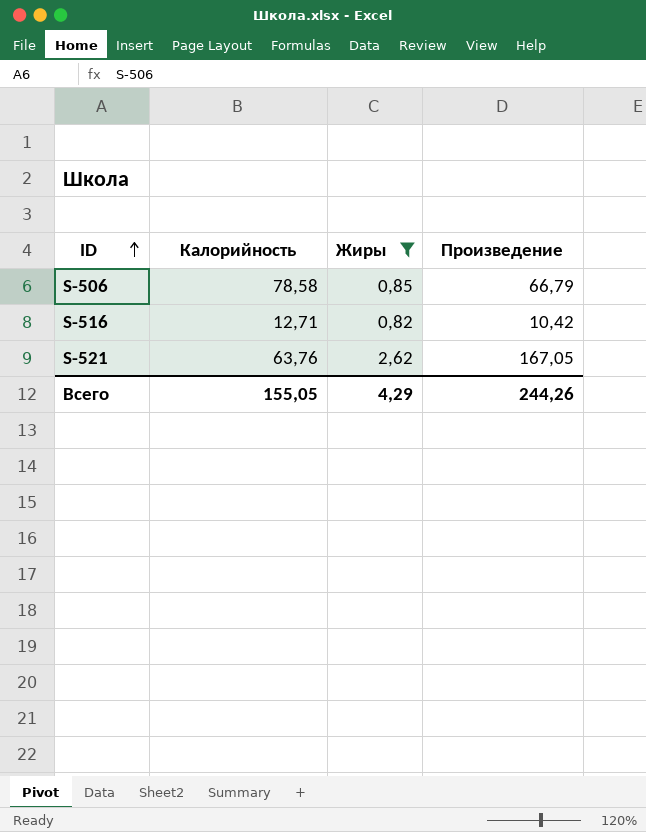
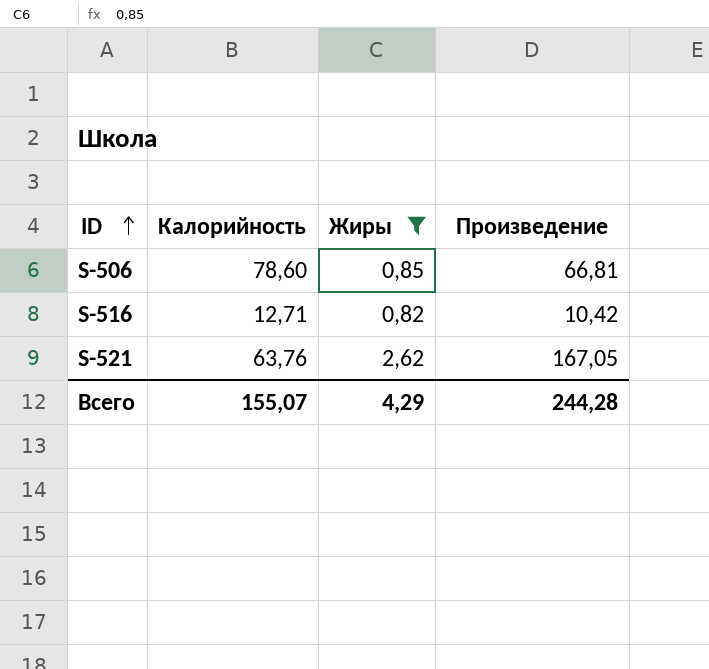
S-506 | Калорийность: 78,58 -> 78,60
S-506 | Произведение: 66,79 -> 66,81
Всего | Калорийность: 155,05 -> 155,07
Всего | Произведение: 244,26 -> 244,28

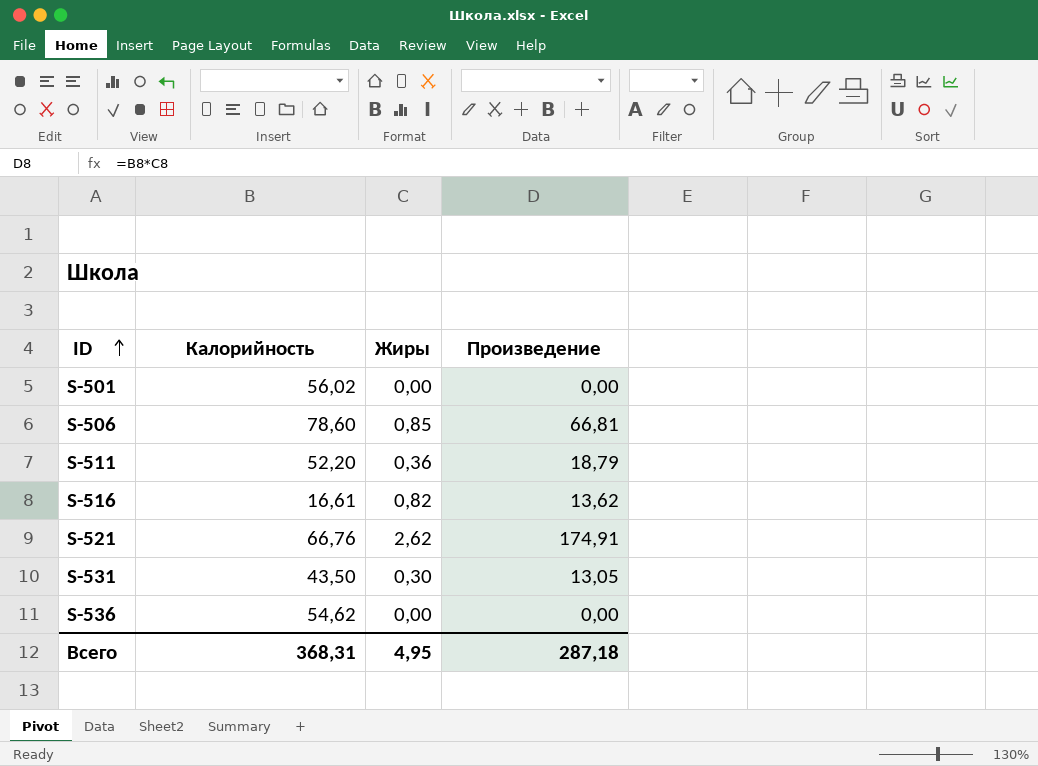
filter: Жиры >= 0,82 -> none
S-516 | Калорийность: 12,71 -> 16,61
S-516 | Произведение: 10,42 -> 13,62
S-521 | Калорийность: 63,76 -> 66,76
S-521 | Произведение: 167,05 -> 174,91
Всего | Калорийность: 155,07 -> 368,31
Всего | Жиры: 4,29 -> 4,95
Всего | Произведение: 244,28 -> 287,18

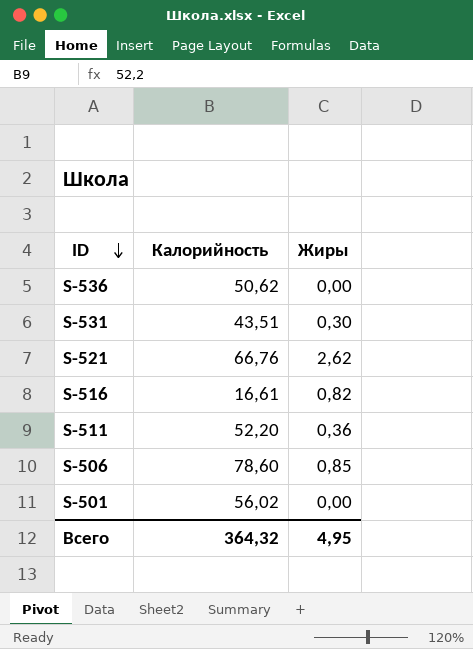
row order: ID ascending -> ID descending
column Произведение | formula: [Калорийность] * [Жиры] -> none
S-536 | Калорийность: 54,62 -> 50,62
S-531 | Калорийность: 43,50 -> 43,51
Всего | Калорийность: 368,31 -> 364,32

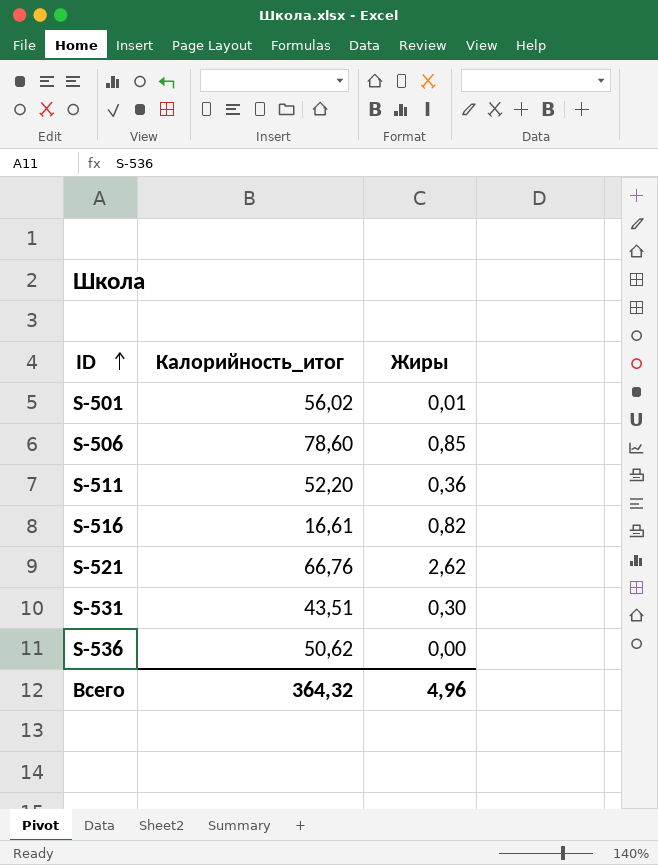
row order: ID descending -> ID ascending
column name: Калорийность -> Калорийность_итог
S-501 | Жиры: 0,00 -> 0,01
Всего | Жиры: 4,95 -> 4,96

